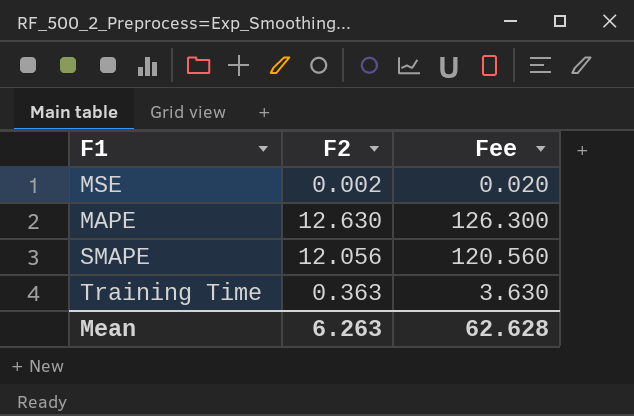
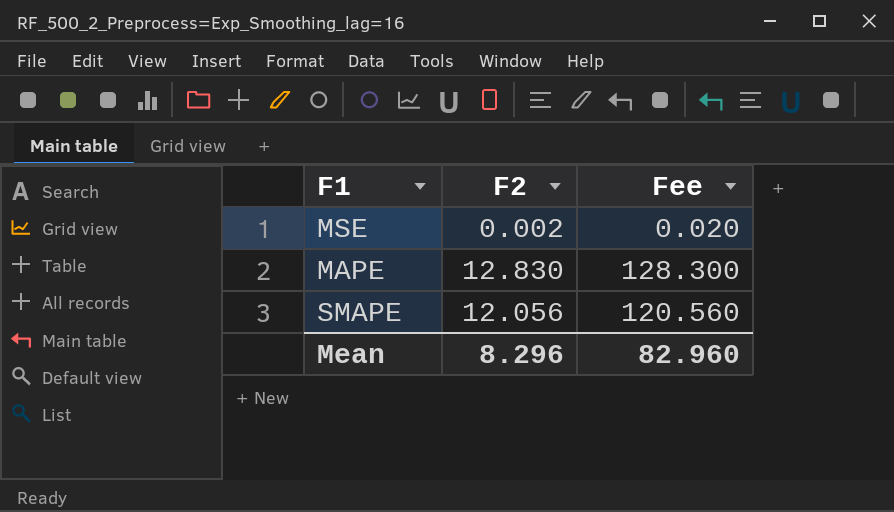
row Training Time: 0.363 | 3.630 -> none
MAPE | F2: 12.630 -> 12.830
MAPE | Fee: 126.300 -> 128.300
Mean | F2: 6.263 -> 8.296
Mean | Fee: 62.628 -> 82.960

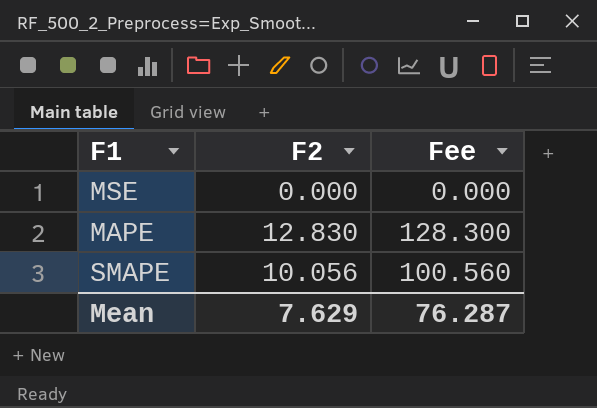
MSE | F2: 0.002 -> 0.000
MSE | Fee: 0.020 -> 0.000
SMAPE | F2: 12.056 -> 10.056
SMAPE | Fee: 120.560 -> 100.560
Mean | F2: 8.296 -> 7.629
Mean | Fee: 82.960 -> 76.287

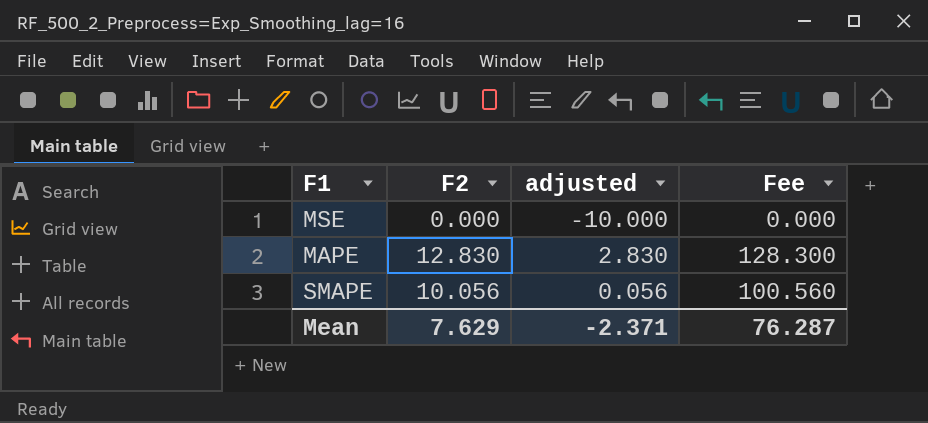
column adjusted | formula: none -> [F2] - 10

